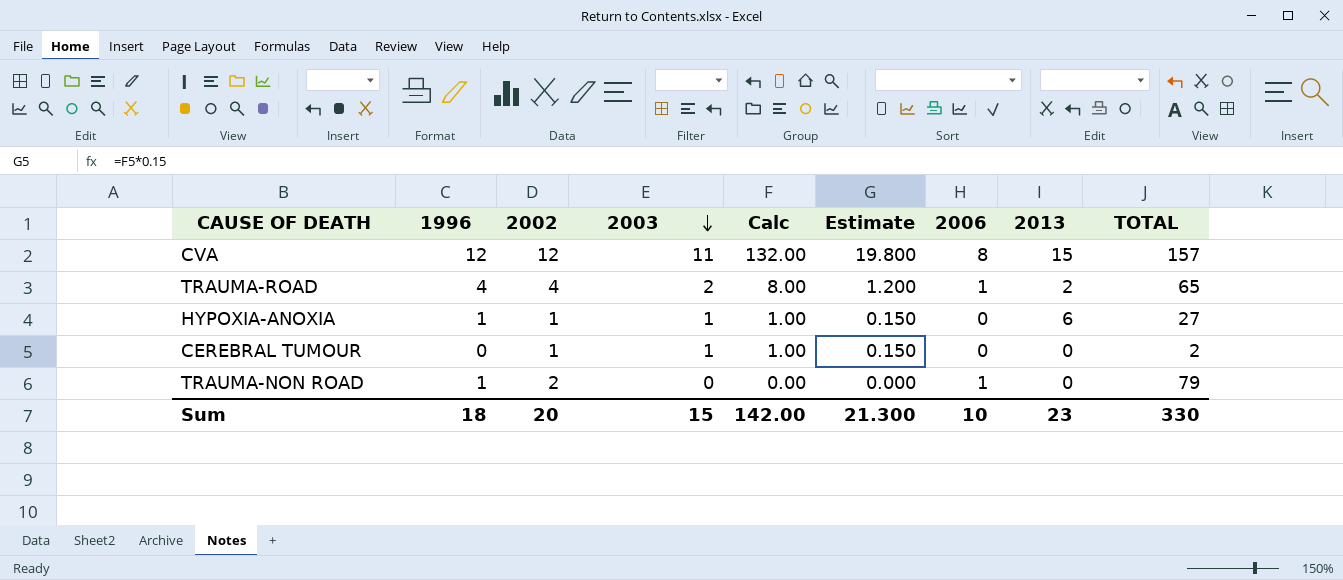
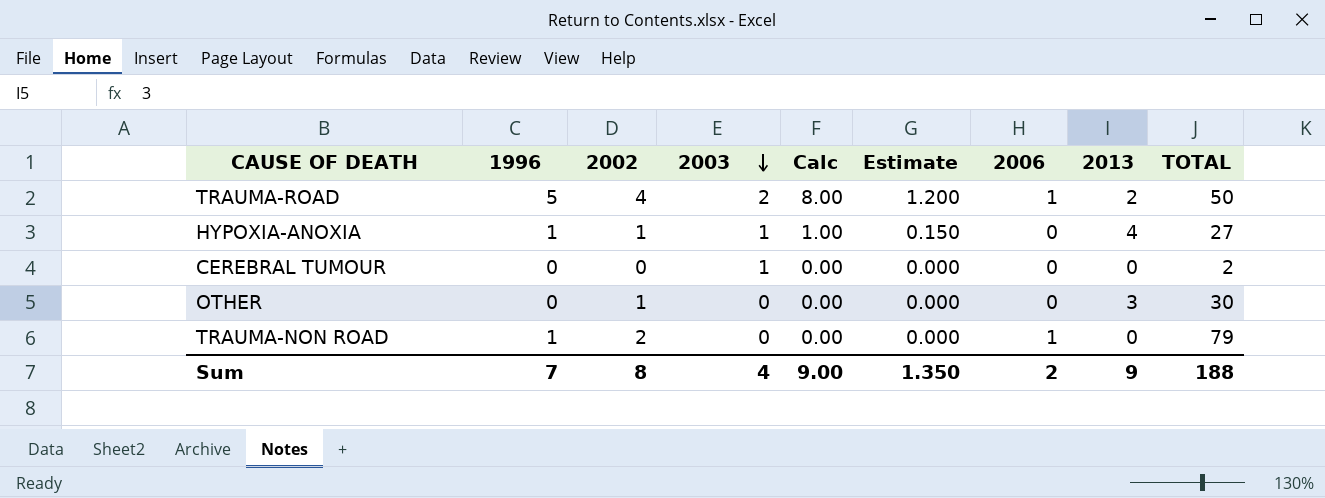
row CVA: 12 | 12 | 11 | 132.00 | 19.800 | 8 | 15 | 157 -> none
TRAUMA-ROAD | 1996: 4 -> 5
TRAUMA-ROAD | TOTAL: 65 -> 50
HYPOXIA-ANOXIA | 2013: 6 -> 4
CEREBRAL TUMOUR | 2002: 1 -> 0
CEREBRAL TUMOUR | Calc: 1.00 -> 0.00
CEREBRAL TUMOUR | Estimate: 0.150 -> 0.000
row OTHER: none -> 0 | 1 | 0 | 0.00 | 0.000 | 0 | 3 | 30
Sum | 1996: 18 -> 7
Sum | 2002: 20 -> 8
Sum | 2003: 15 -> 4
Sum | Calc: 142.00 -> 9.00
Sum | Estimate: 21.300 -> 1.350
Sum | 2006: 10 -> 2
Sum | 2013: 23 -> 9
Sum | TOTAL: 330 -> 188

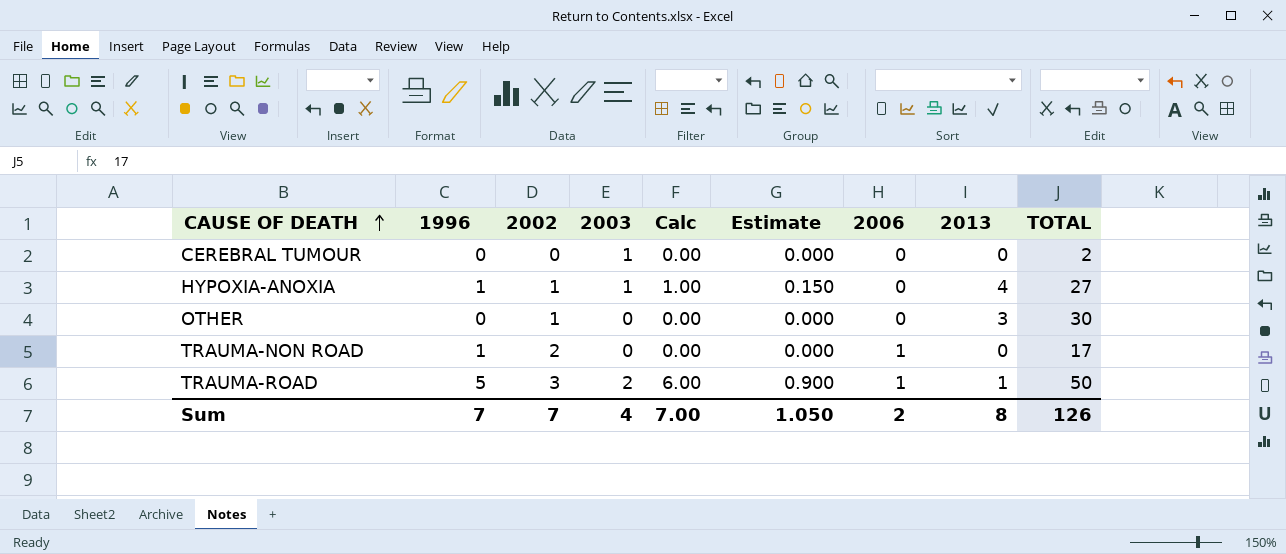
row order: 2003 descending -> CAUSE OF DEATH ascending
TRAUMA-NON ROAD | TOTAL: 79 -> 17
TRAUMA-ROAD | 2002: 4 -> 3
TRAUMA-ROAD | Calc: 8.00 -> 6.00
TRAUMA-ROAD | Estimate: 1.200 -> 0.900
TRAUMA-ROAD | 2013: 2 -> 1
Sum | 2002: 8 -> 7
Sum | Calc: 9.00 -> 7.00
Sum | Estimate: 1.350 -> 1.050
Sum | 2013: 9 -> 8
Sum | TOTAL: 188 -> 126

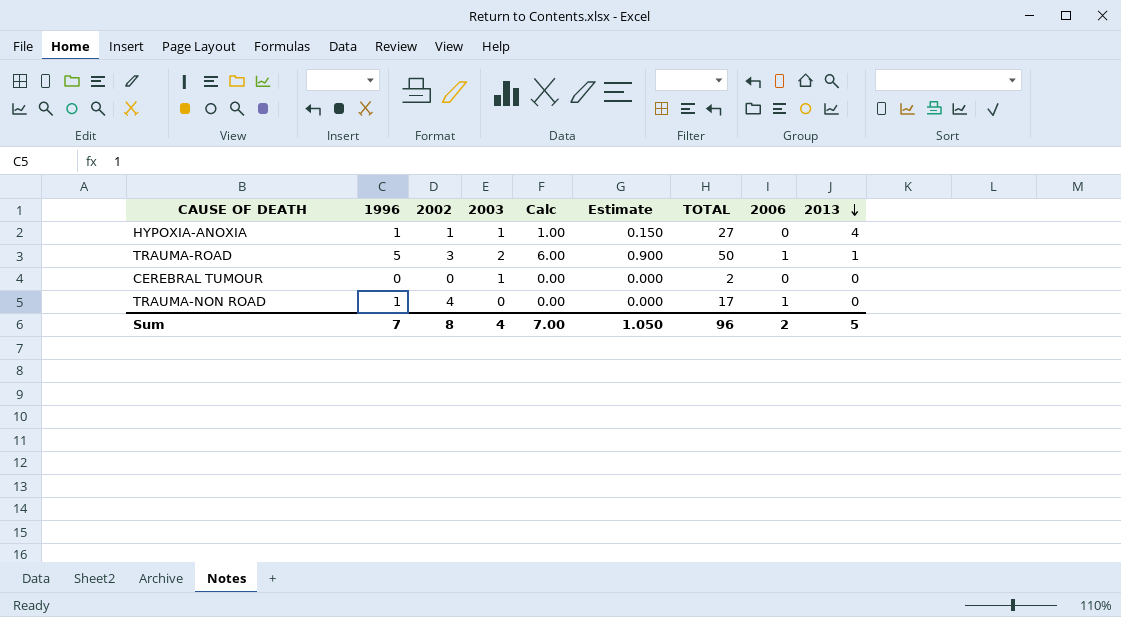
row order: CAUSE OF DEATH ascending -> 2013 descending
column TOTAL | position: 9 -> 7
row OTHER: 0 | 1 | 0 | 0.00 | 0.000 | 0 | 3 | 30 -> none
TRAUMA-NON ROAD | 2002: 2 -> 4
Sum | 2002: 7 -> 8
Sum | TOTAL: 126 -> 96
Sum | 2013: 8 -> 5

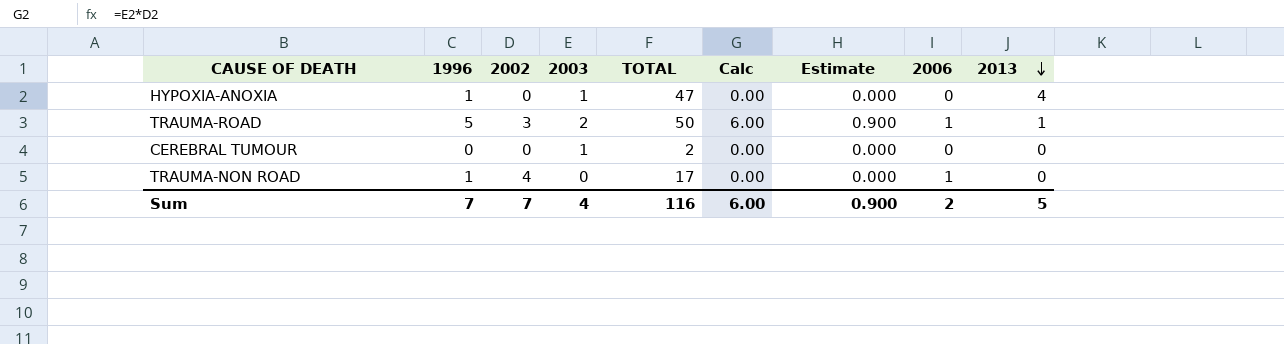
column TOTAL | position: 7 -> 5
HYPOXIA-ANOXIA | 2002: 1 -> 0
HYPOXIA-ANOXIA | TOTAL: 27 -> 47
HYPOXIA-ANOXIA | Calc: 1.00 -> 0.00
HYPOXIA-ANOXIA | Estimate: 0.150 -> 0.000
Sum | 2002: 8 -> 7
Sum | TOTAL: 96 -> 116
Sum | Calc: 7.00 -> 6.00
Sum | Estimate: 1.050 -> 0.900

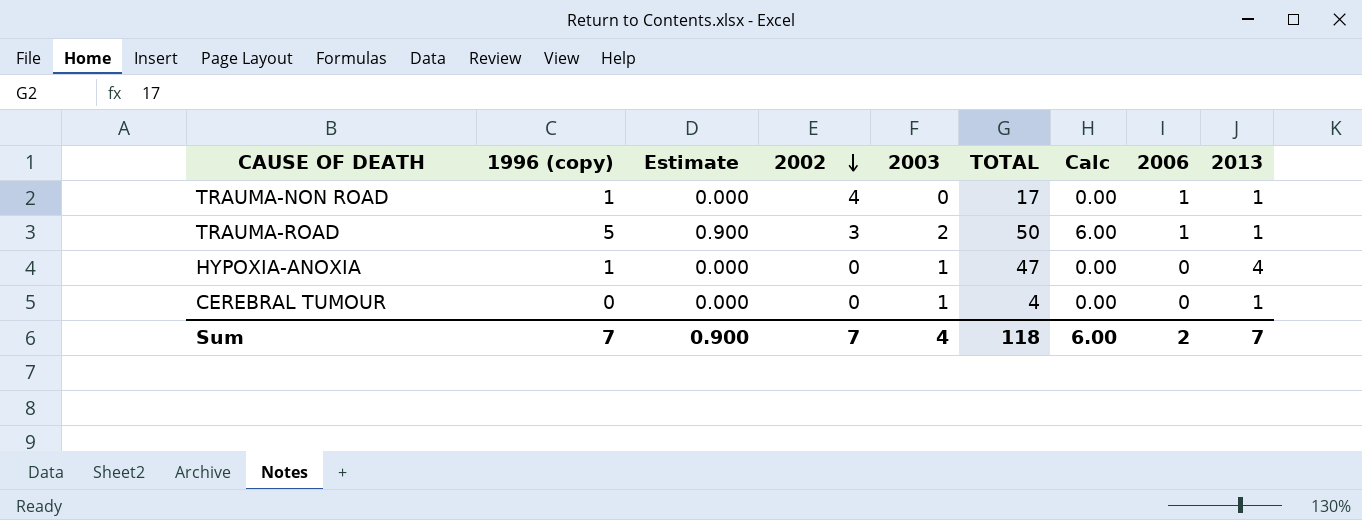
row order: 2013 descending -> 2002 descending
column name: 1996 -> 1996 (copy)
column Estimate | position: 7 -> 3
TRAUMA-NON ROAD | 2013: 0 -> 1
CEREBRAL TUMOUR | TOTAL: 2 -> 4
CEREBRAL TUMOUR | 2013: 0 -> 1
Sum | TOTAL: 116 -> 118
Sum | 2013: 5 -> 7

